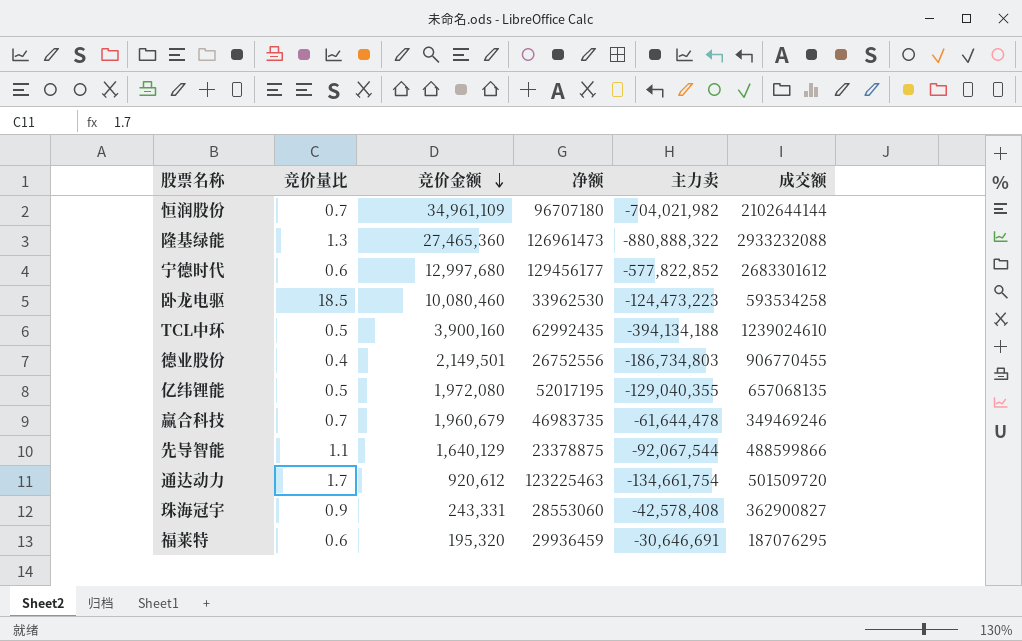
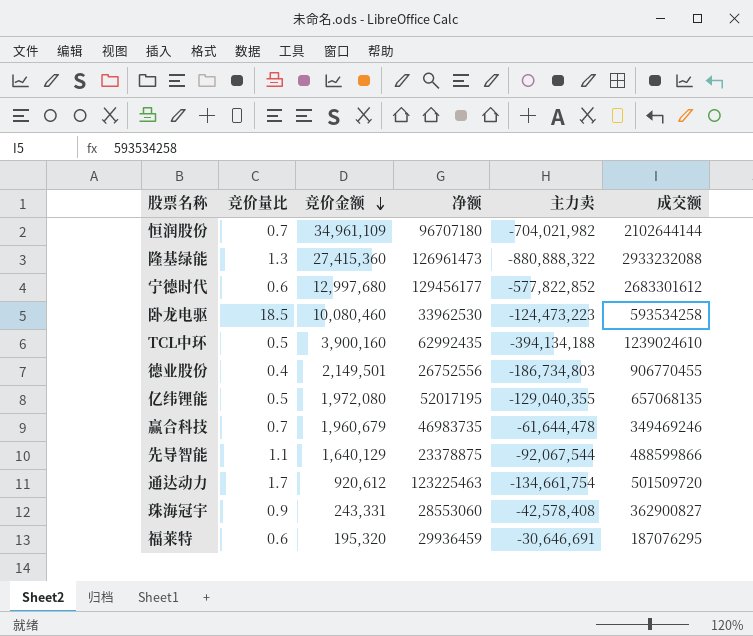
隆基绿能 | 竞价金额: 27,465,360 -> 27,415,360

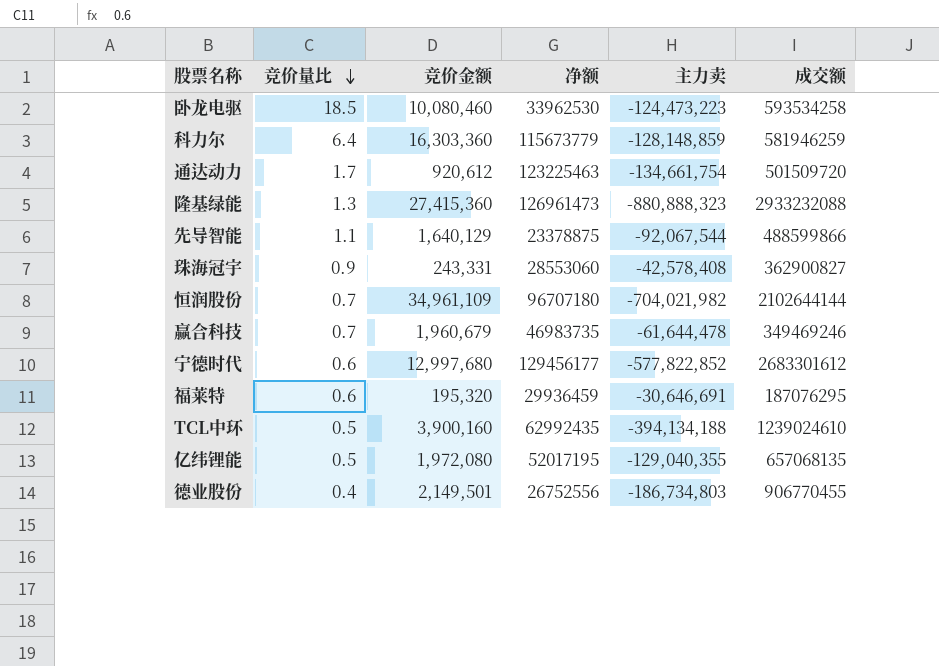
row order: 竞价金额 descending -> 竞价量比 descending
row 科力尔: none -> 6.4 | 16,303,360 | 115673779 | -128,148,859 | 581946259
隆基绿能 | 主力卖: -880,888,322 -> -880,888,323

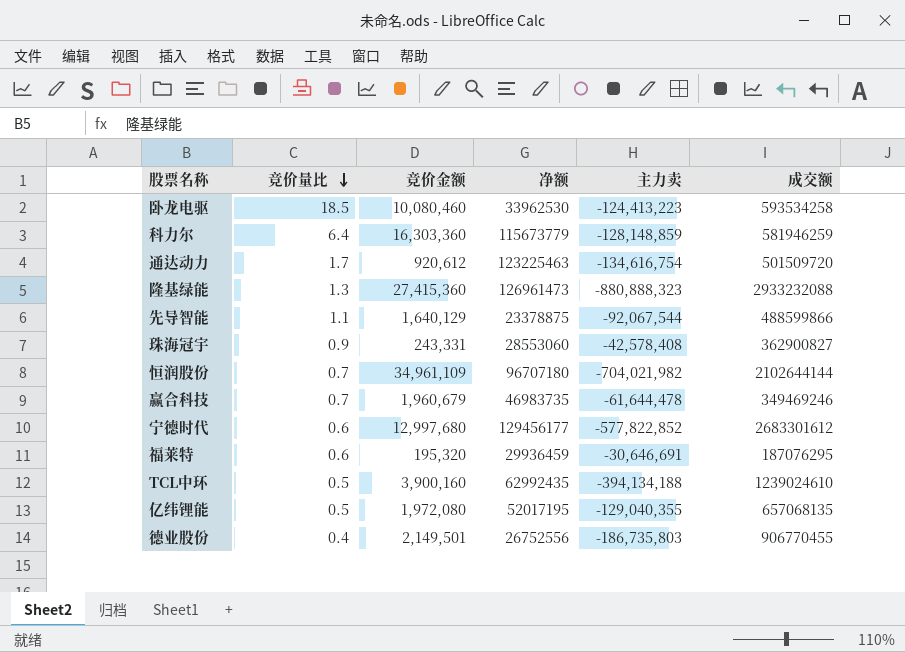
卧龙电驱 | 主力卖: -124,473,223 -> -124,413,223
通达动力 | 主力卖: -134,661,754 -> -134,616,754
德业股份 | 主力卖: -186,734,803 -> -186,735,803

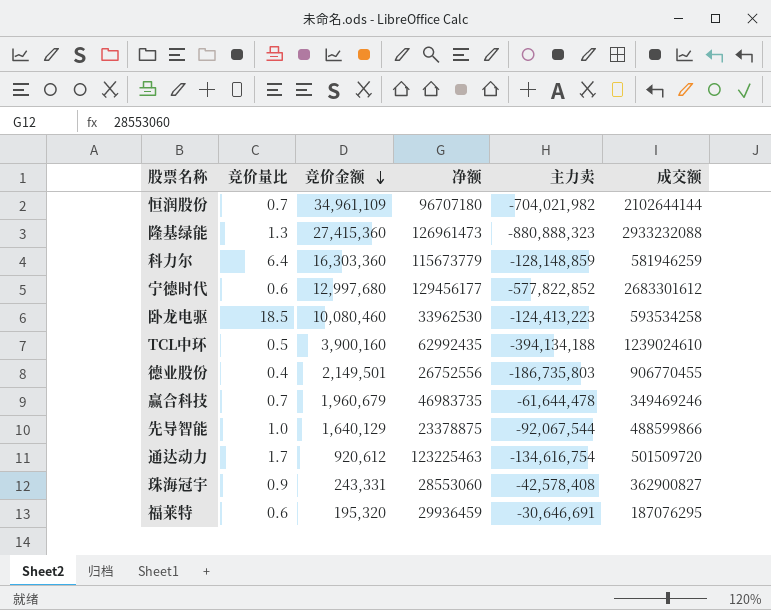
row order: 竞价量比 descending -> 竞价金额 descending
row 亿纬锂能: 0.5 | 1,972,080 | 52017195 | -129,040,355 | 657068135 -> none
先导智能 | 竞价量比: 1.1 -> 1.0

